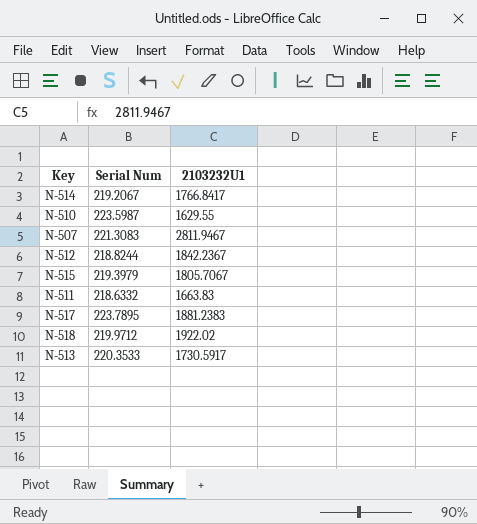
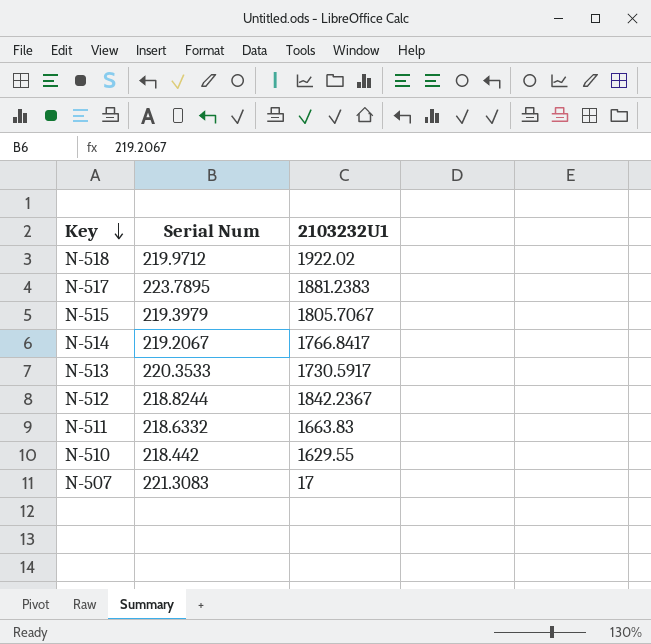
row order: none -> Key descending
N-510 | Serial Num: 223.5987 -> 218.442
N-507 | 2103232U1: 2811.9467 -> 17

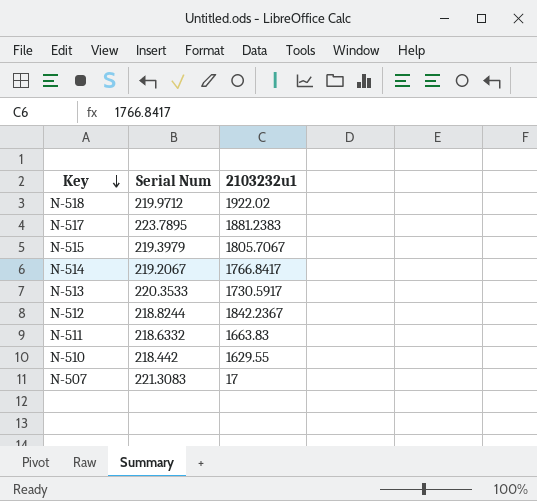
column name: 2103232U1 -> 2103232u1

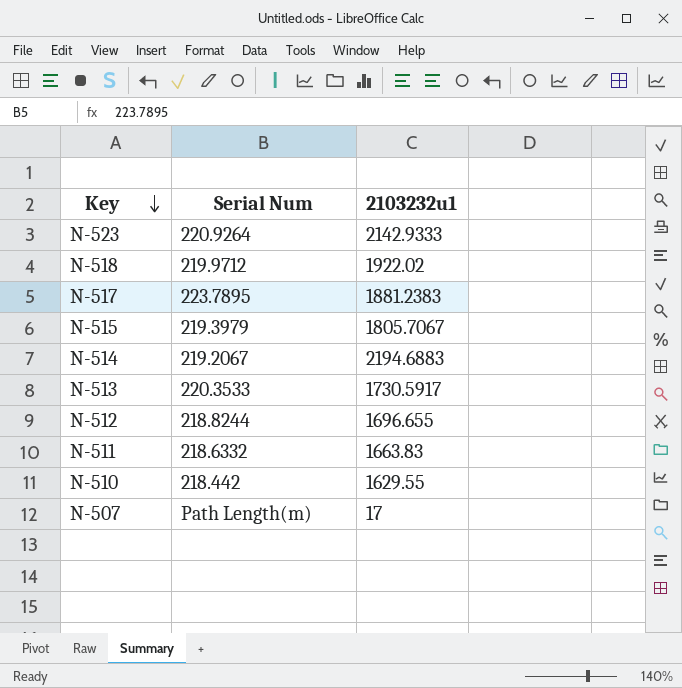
row N-523: none -> 220.9264 | 2142.9333
N-514 | 2103232u1: 1766.8417 -> 2194.6883
N-512 | 2103232u1: 1842.2367 -> 1696.655
N-507 | Serial Num: 221.3083 -> Path Length(m)

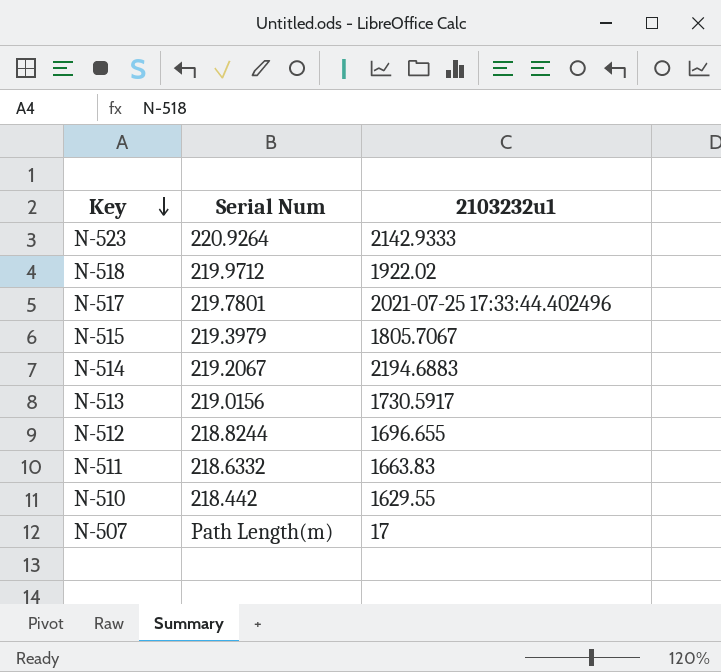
N-517 | Serial Num: 223.7895 -> 219.7801
N-517 | 2103232u1: 1881.2383 -> 2021-07-25 17:33:44.402496
N-513 | Serial Num: 220.3533 -> 219.0156

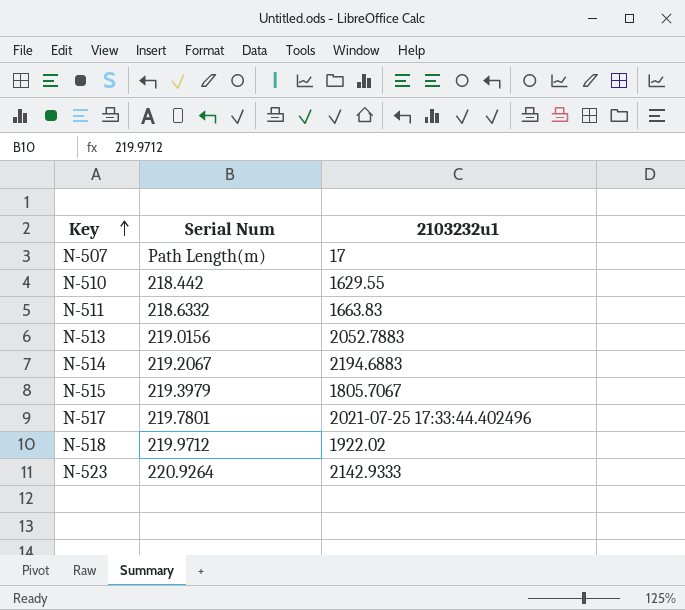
row order: Key descending -> Key ascending
row N-512: 218.8244 | 1696.655 -> none
N-513 | 2103232u1: 1730.5917 -> 2052.7883

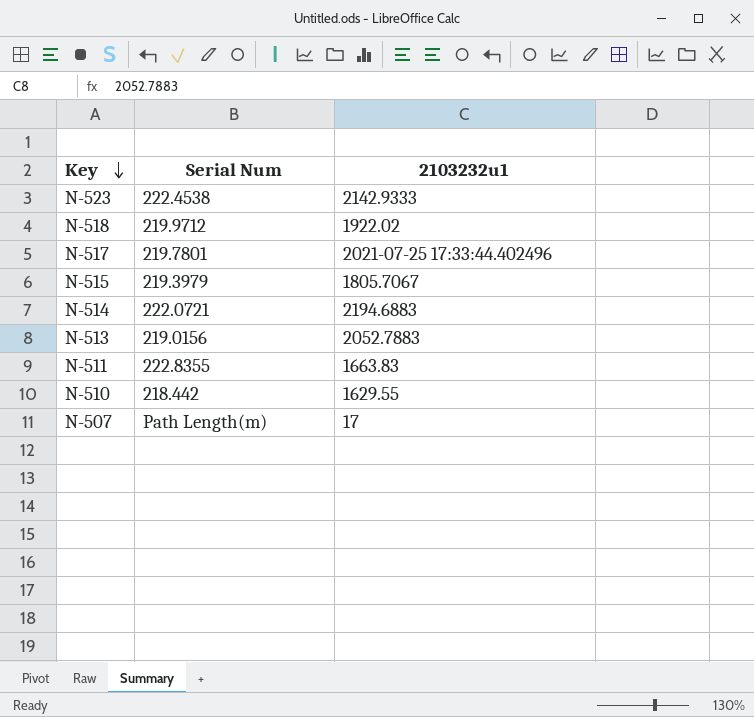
row order: Key ascending -> Key descending
N-523 | Serial Num: 220.9264 -> 222.4538
N-514 | Serial Num: 219.2067 -> 222.0721
N-511 | Serial Num: 218.6332 -> 222.8355

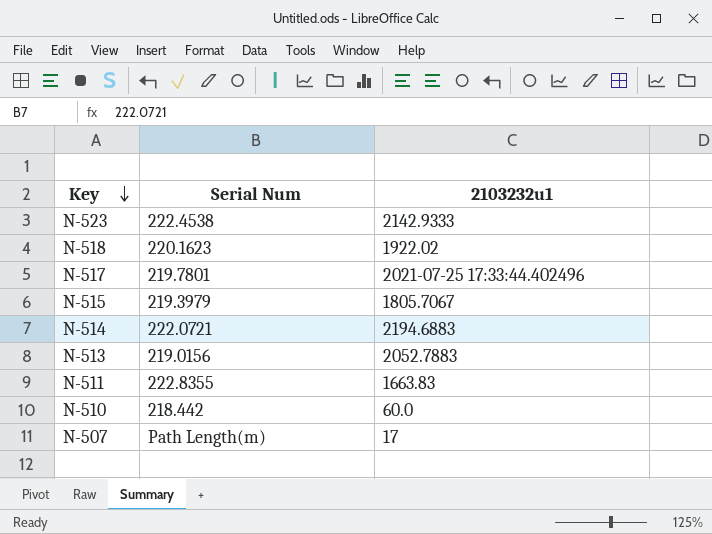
N-518 | Serial Num: 219.9712 -> 220.1623
N-510 | 2103232u1: 1629.55 -> 60.0

